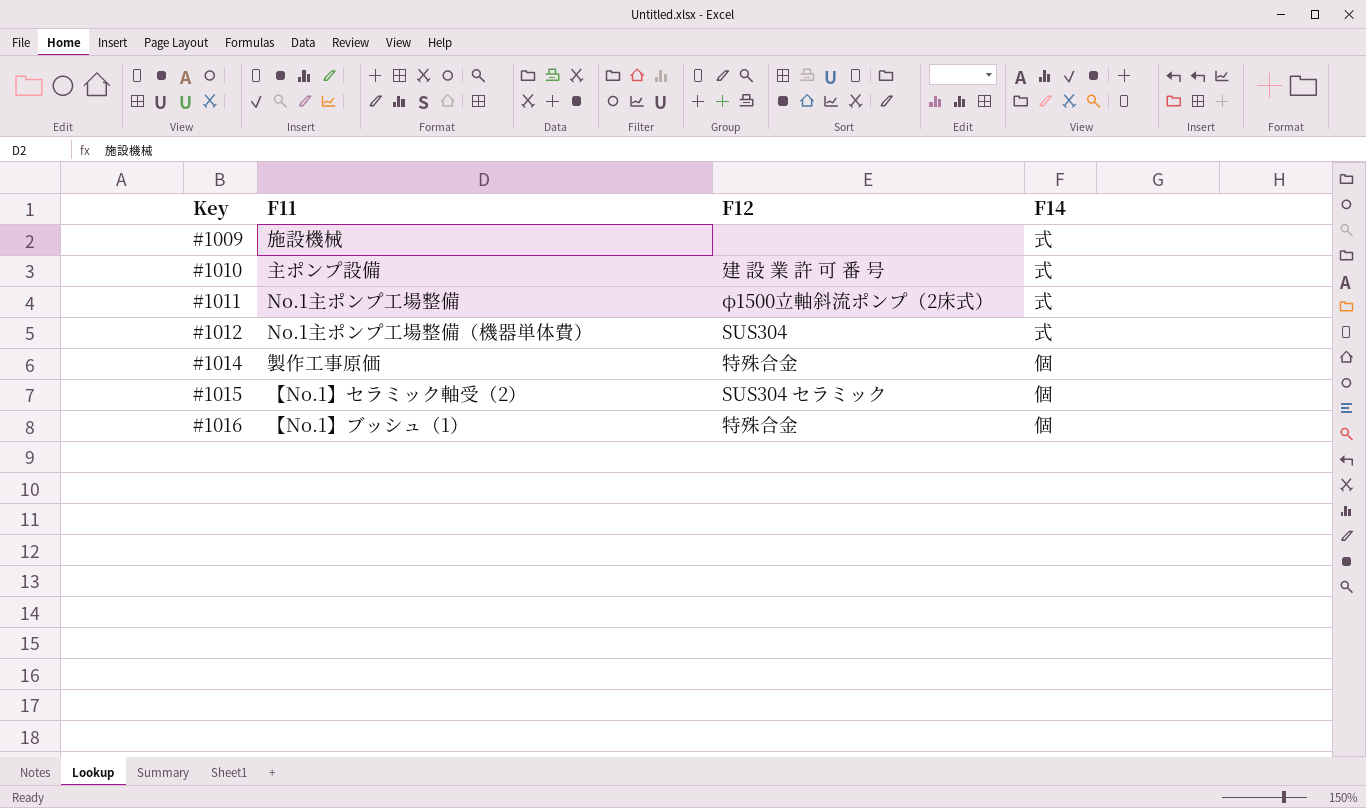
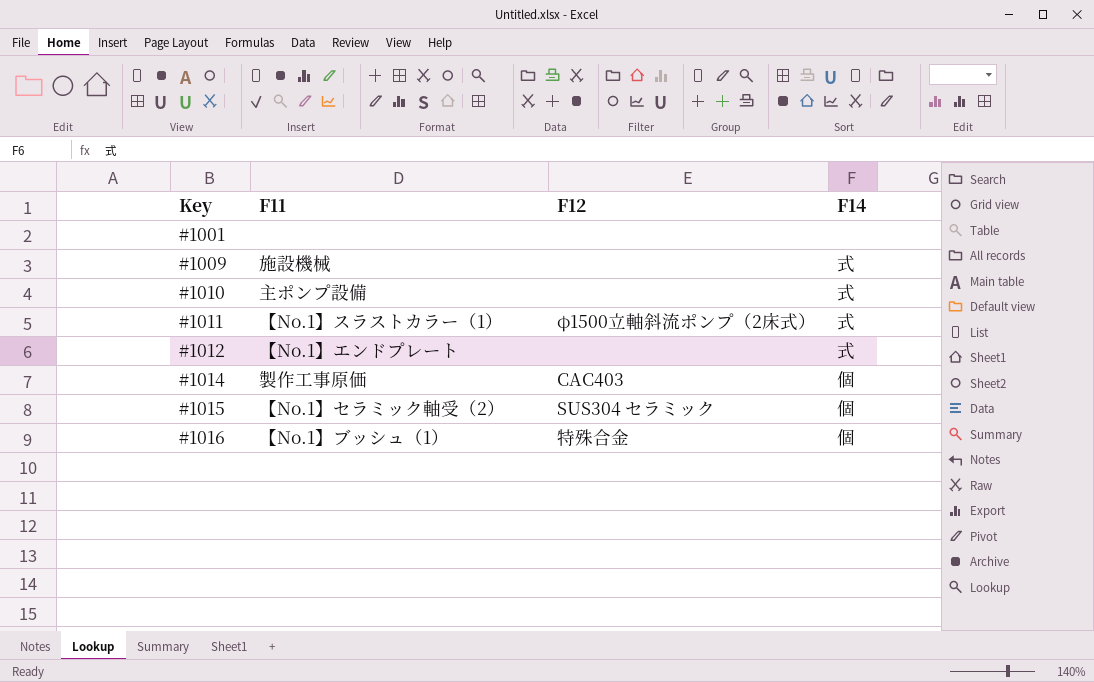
row #1001: none -> none | none | none
#1010 | F12: 建 設 業 許 可 番 号 -> none
#1011 | F11: No.1主ポンプ工場整備 -> 【No.1】スラストカラー（1）
#1012 | F11: No.1主ポンプ工場整備（機器単体費） -> 【No.1】エンドプレート
#1012 | F12: SUS304 -> none
#1014 | F12: 特殊合金 -> CAC403

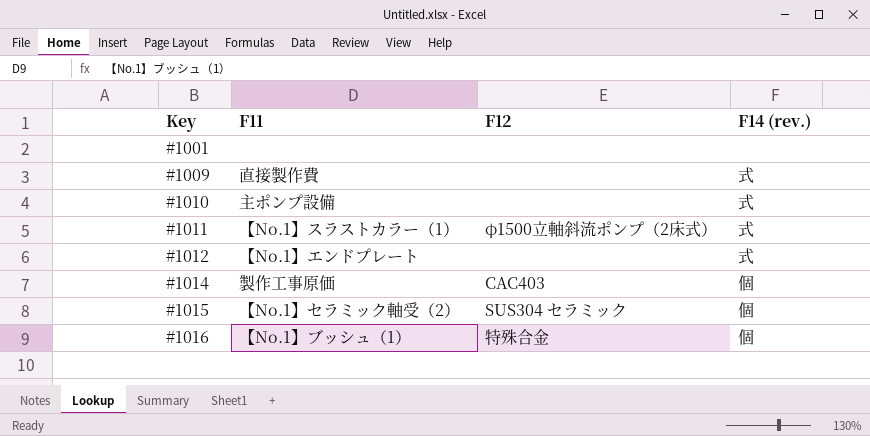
column name: F14 -> F14 (rev.)
#1009 | F11: 施設機械 -> 直接製作費

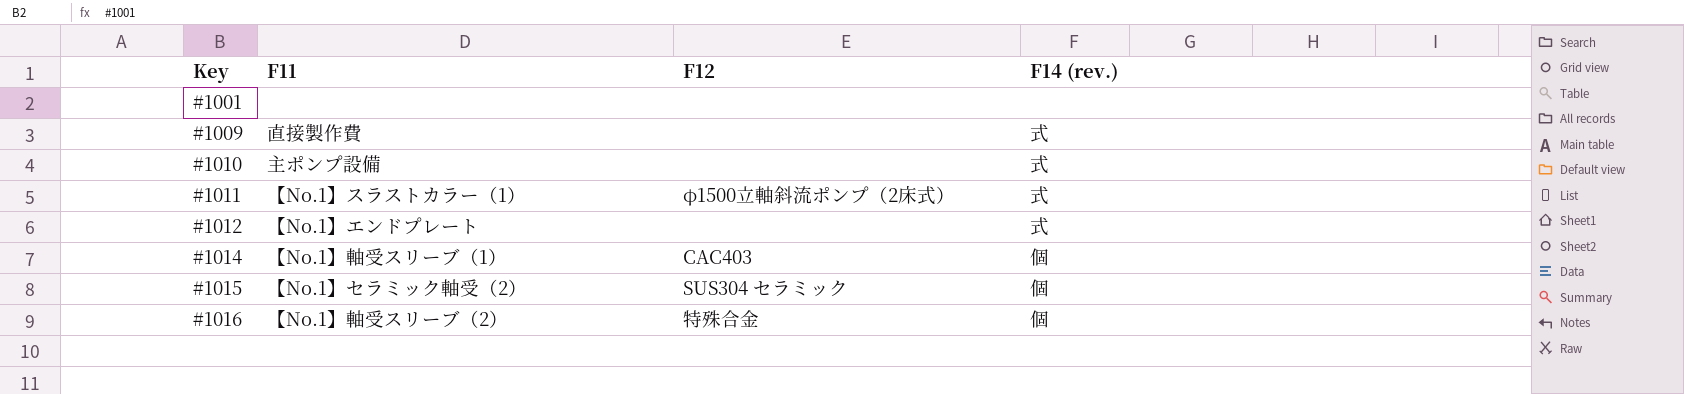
#1014 | F11: 製作工事原価 -> 【No.1】軸受スリーブ（1）
#1016 | F11: 【No.1】ブッシュ（1） -> 【No.1】軸受スリーブ（2）

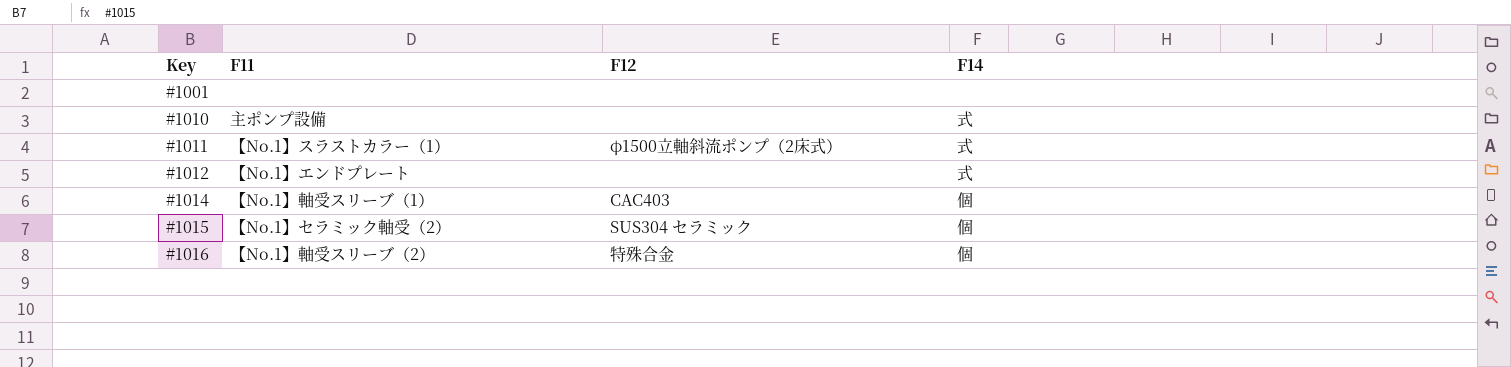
column name: F14 (rev.) -> F14
row #1009: 直接製作費 | none | 式 -> none

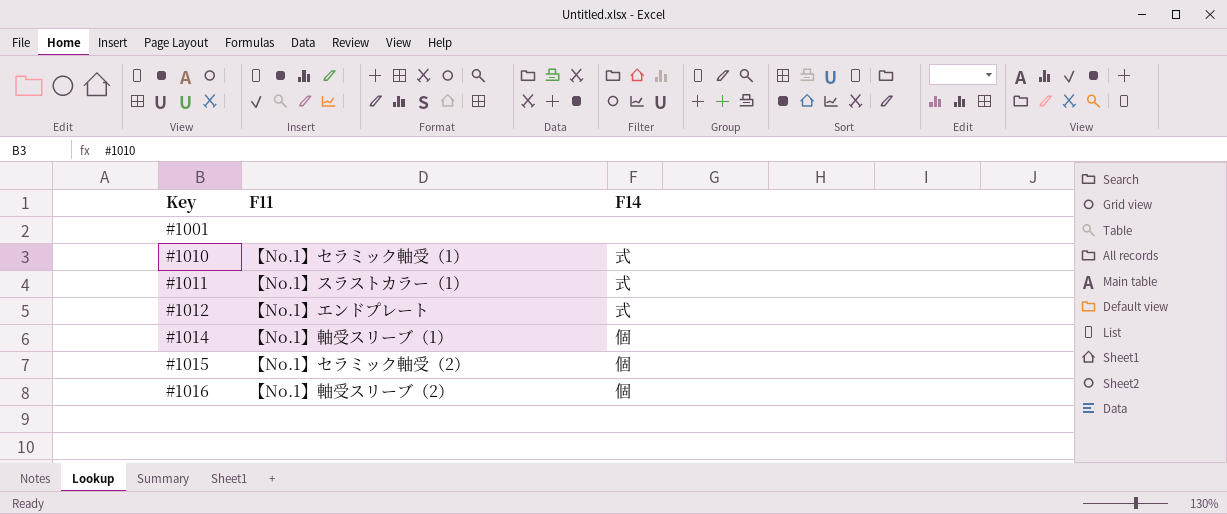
column F12 | position: 3 -> none
#1010 | F11: 主ポンプ設備 -> 【No.1】セラミック軸受（1）

